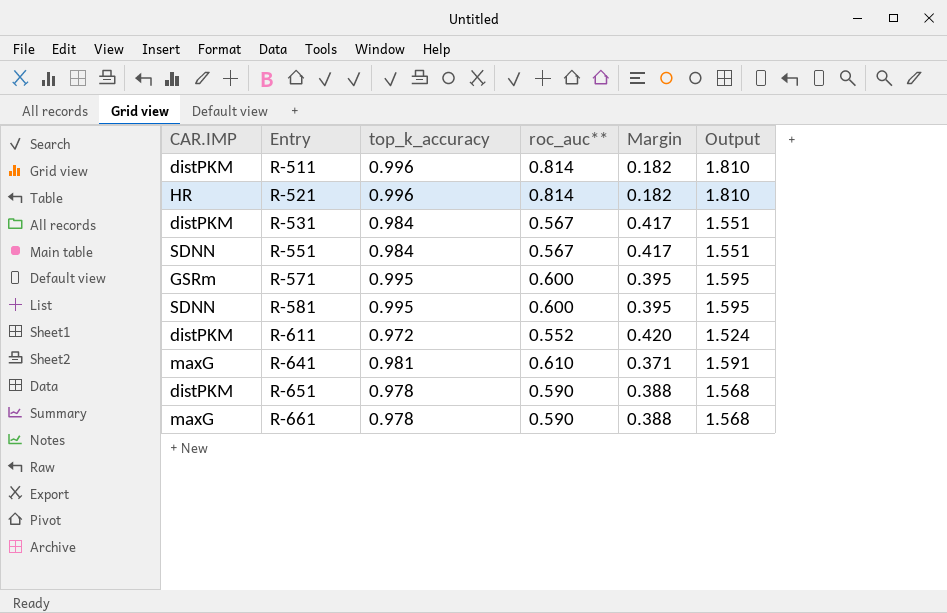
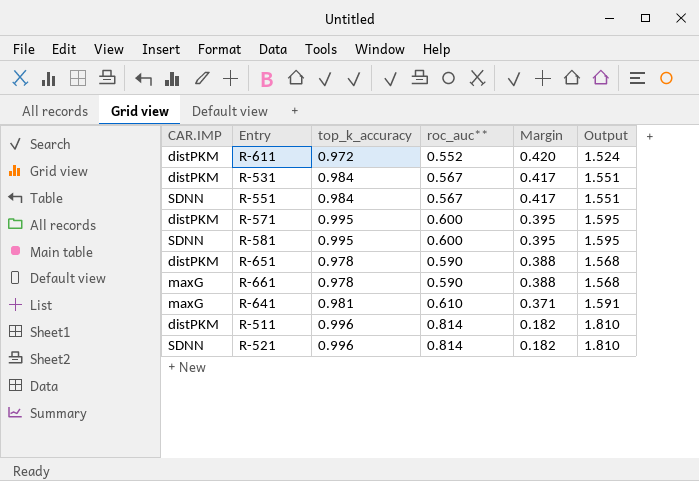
row order: Entry ascending -> Margin descending
R-571 | CAR.IMP: GSRm -> distPKM
R-521 | CAR.IMP: HR -> SDNN

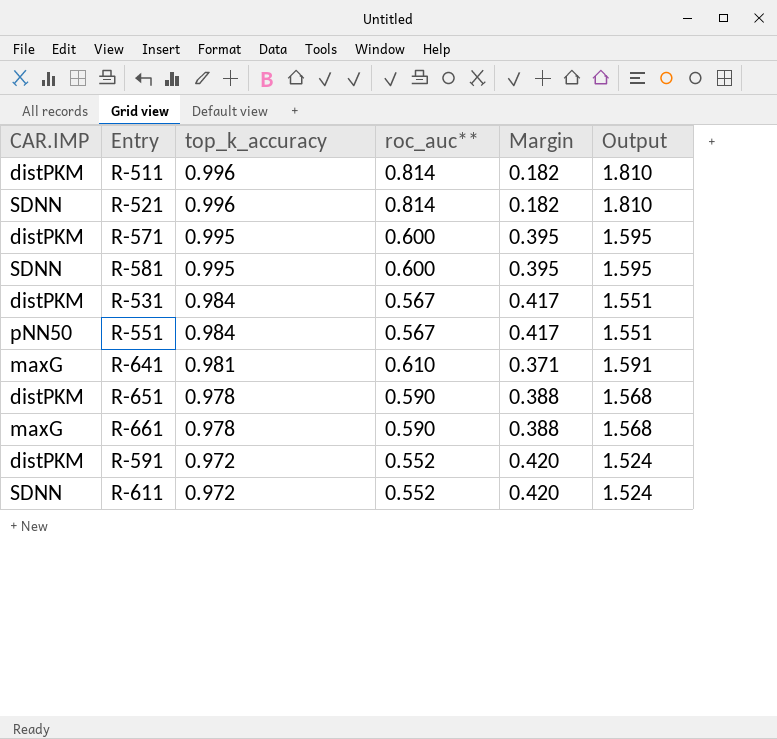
row order: Margin descending -> top_k_accuracy descending
R-551 | CAR.IMP: SDNN -> pNN50
row R-591: none -> distPKM | 0.972 | 0.552 | 0.420 | 1.524
R-611 | CAR.IMP: distPKM -> SDNN

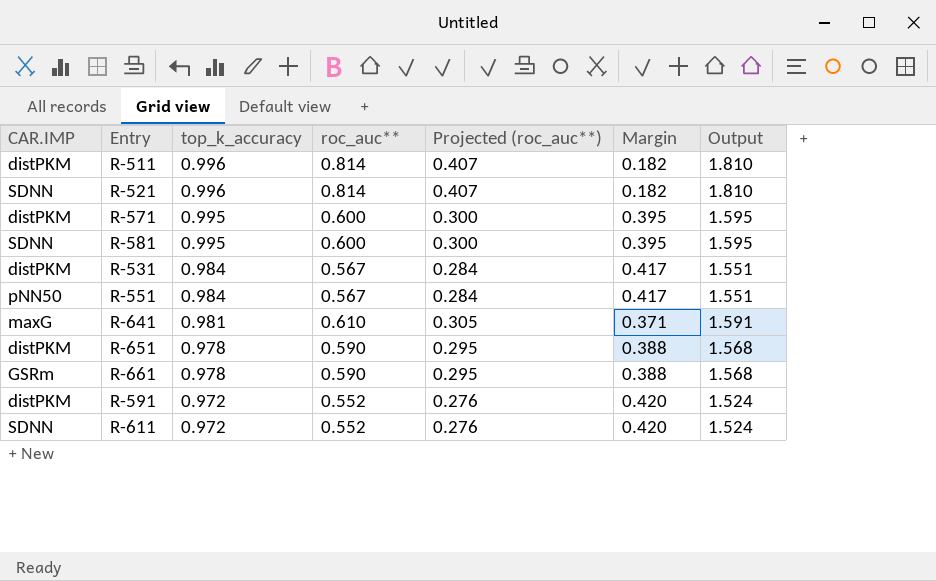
column Projected (roc_auc**) | formula: none -> [roc_auc**] * 0.5
R-661 | CAR.IMP: maxG -> GSRm

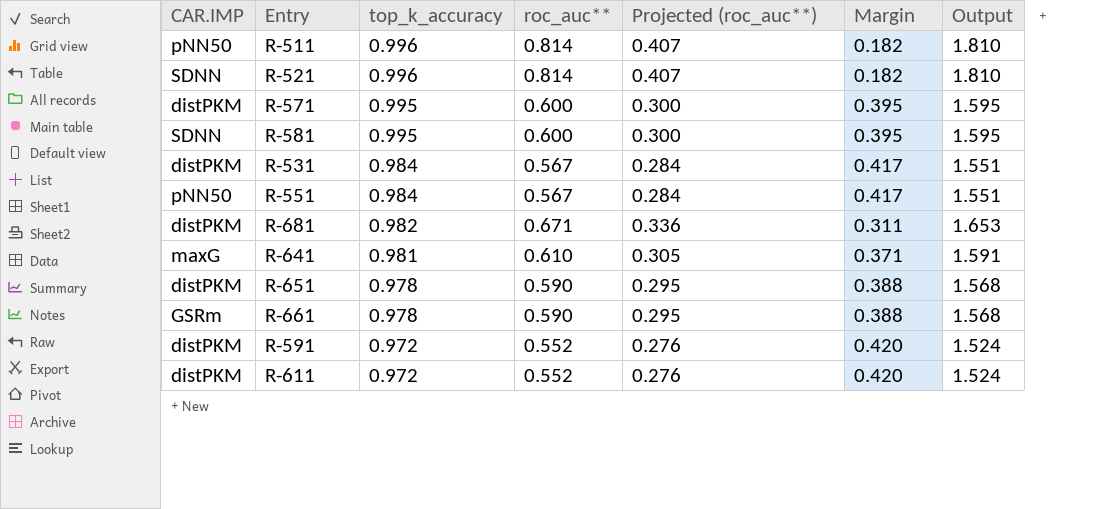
R-511 | CAR.IMP: distPKM -> pNN50
row R-681: none -> distPKM | 0.982 | 0.671 | 0.336 | 0.311 | 1.653
R-611 | CAR.IMP: SDNN -> distPKM

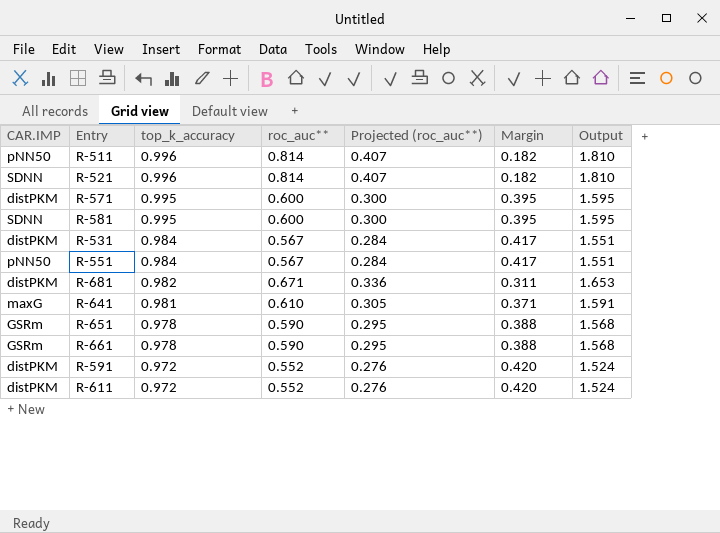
R-651 | CAR.IMP: distPKM -> GSRm

